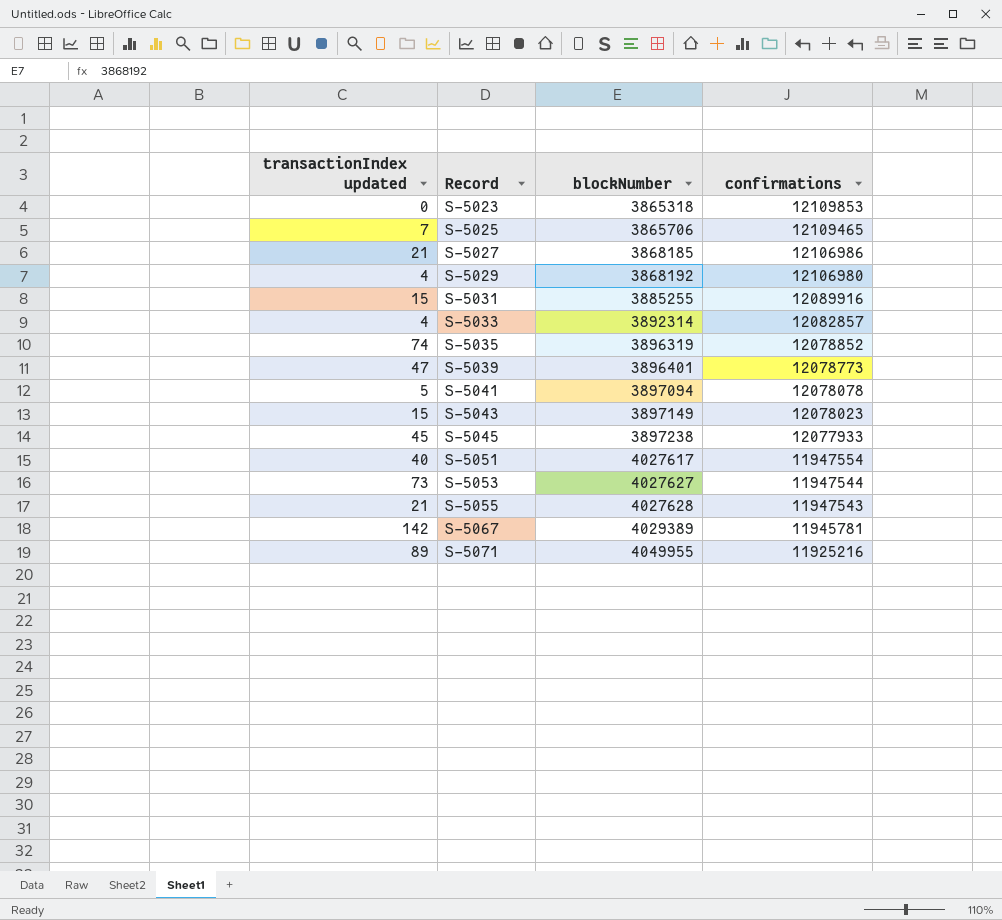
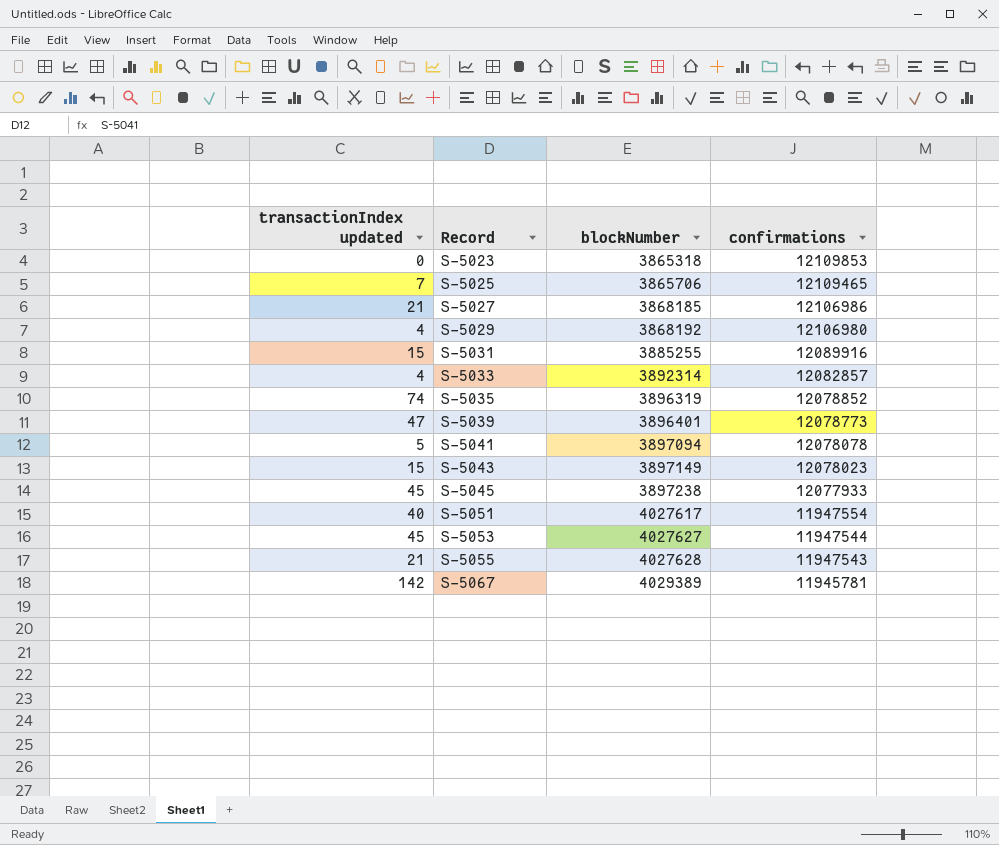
row S-5071: 89 | 4049955 | 11925216 -> none
S-5053 | transactionIndex updated: 73 -> 45

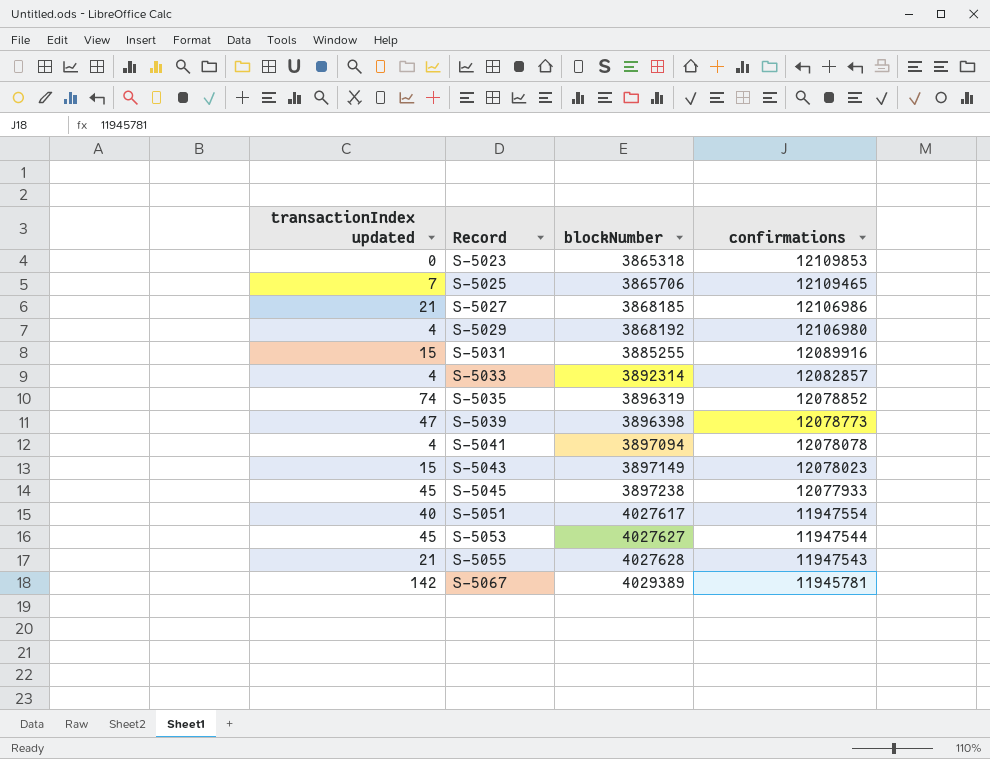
S-5039 | blockNumber: 3896401 -> 3896398
S-5041 | transactionIndex updated: 5 -> 4

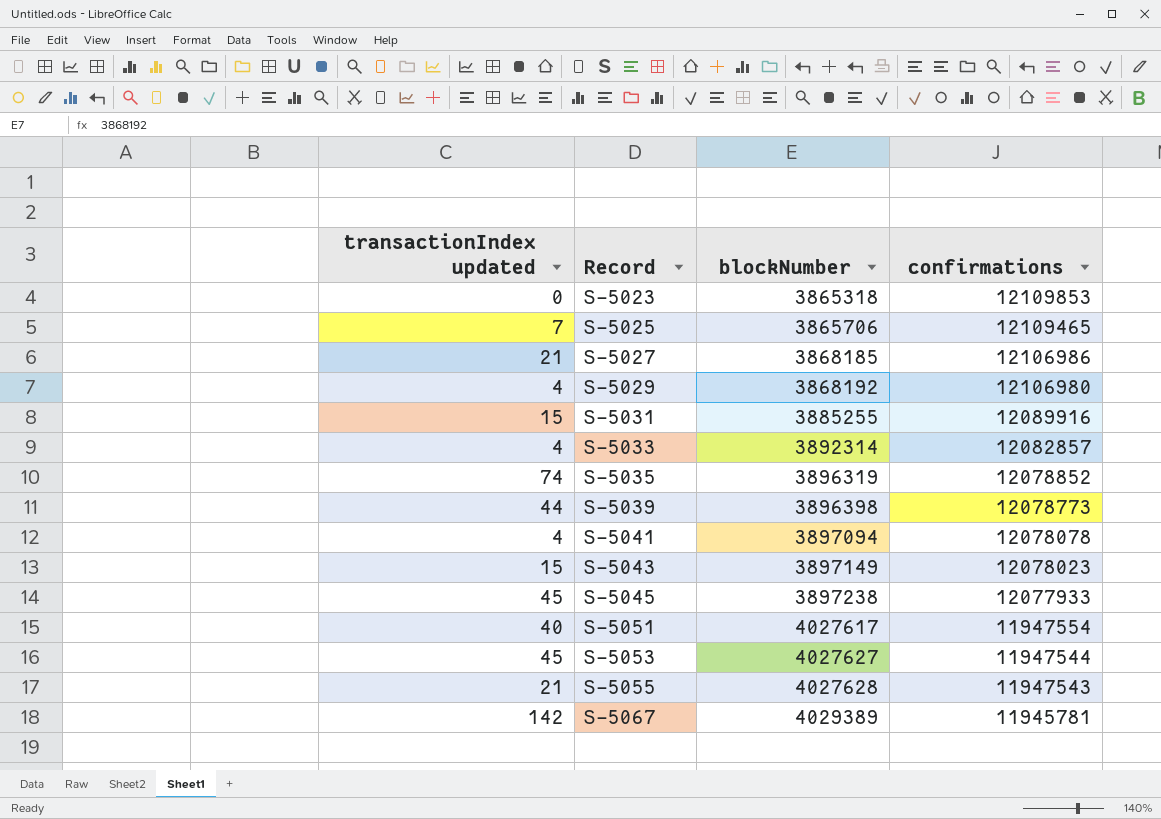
S-5039 | transactionIndex updated: 47 -> 44

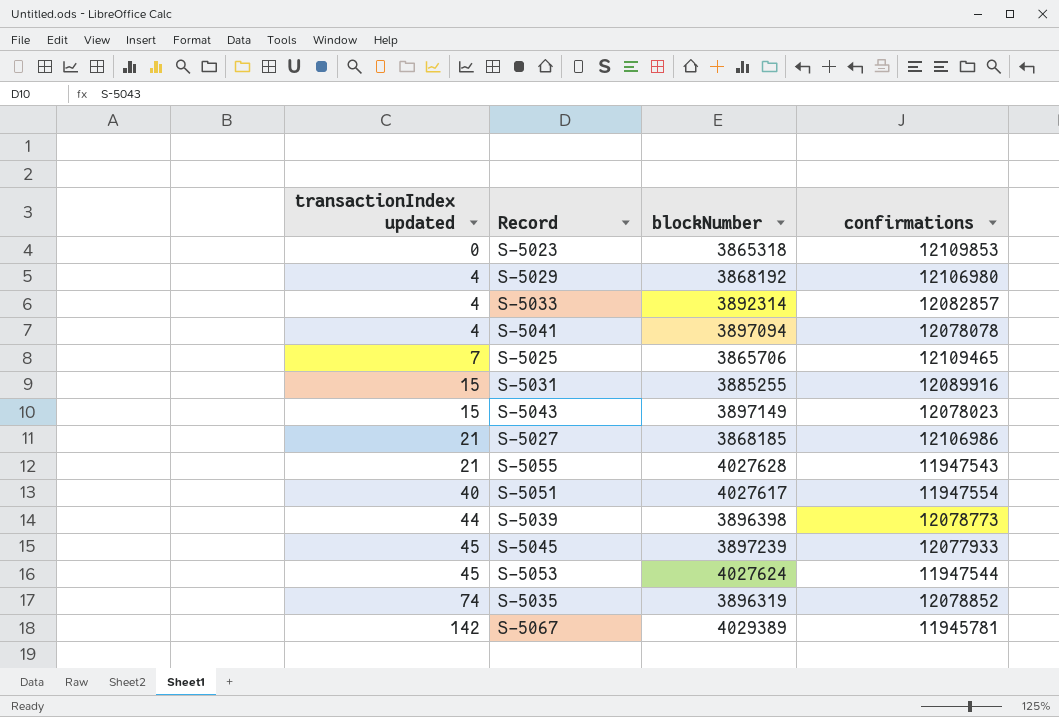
row order: Record ascending -> transactionIndex updated ascending
S-5045 | blockNumber: 3897238 -> 3897239
S-5053 | blockNumber: 4027627 -> 4027624

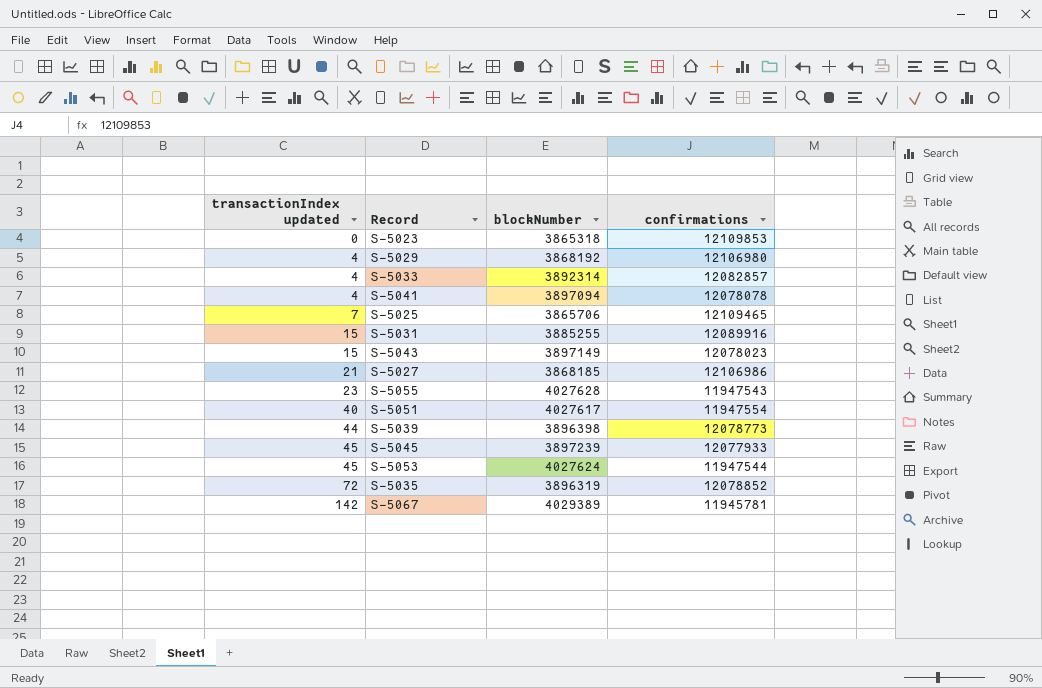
S-5055 | transactionIndex updated: 21 -> 23
S-5035 | transactionIndex updated: 74 -> 72

